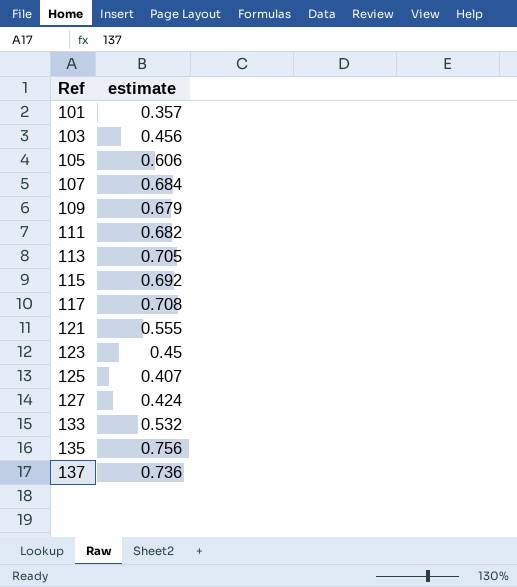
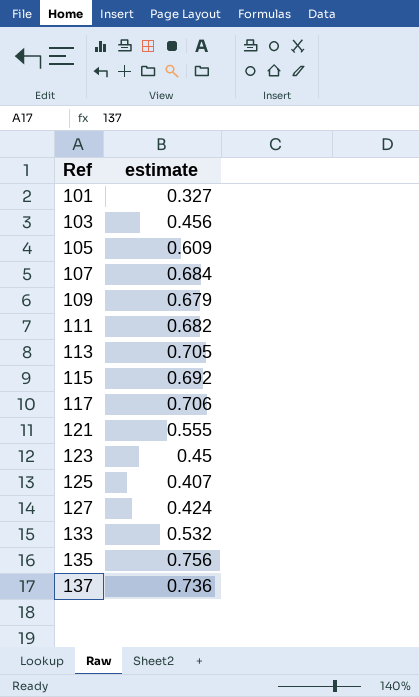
101 | estimate: 0.357 -> 0.327
105 | estimate: 0.606 -> 0.609
117 | estimate: 0.708 -> 0.706

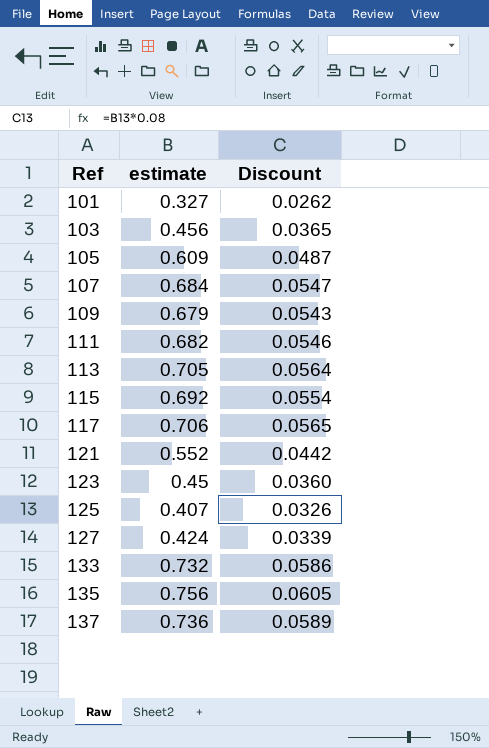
column Discount | formula: none -> [estimate] * 0.08
121 | estimate: 0.555 -> 0.552
133 | estimate: 0.532 -> 0.732

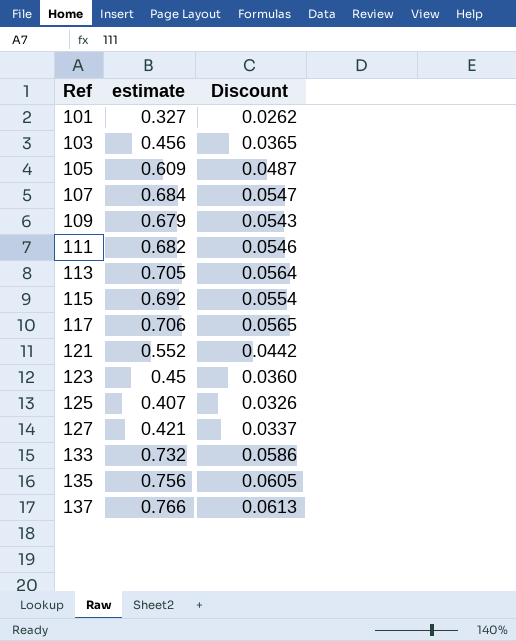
127 | estimate: 0.424 -> 0.421
127 | Discount: 0.0339 -> 0.0337
137 | estimate: 0.736 -> 0.766
137 | Discount: 0.0589 -> 0.0613

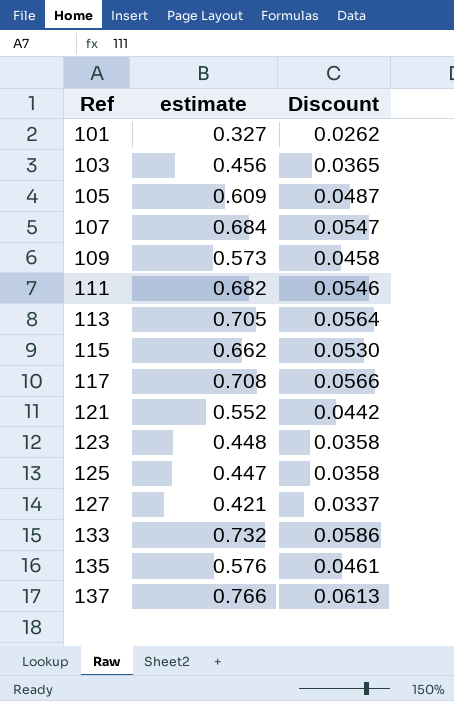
109 | estimate: 0.679 -> 0.573
109 | Discount: 0.0543 -> 0.0458
115 | estimate: 0.692 -> 0.662
115 | Discount: 0.0554 -> 0.0530
117 | estimate: 0.706 -> 0.708
117 | Discount: 0.0565 -> 0.0566
123 | estimate: 0.45 -> 0.448
123 | Discount: 0.0360 -> 0.0358
125 | estimate: 0.407 -> 0.447
125 | Discount: 0.0326 -> 0.0358
135 | estimate: 0.756 -> 0.576
135 | Discount: 0.0605 -> 0.0461

